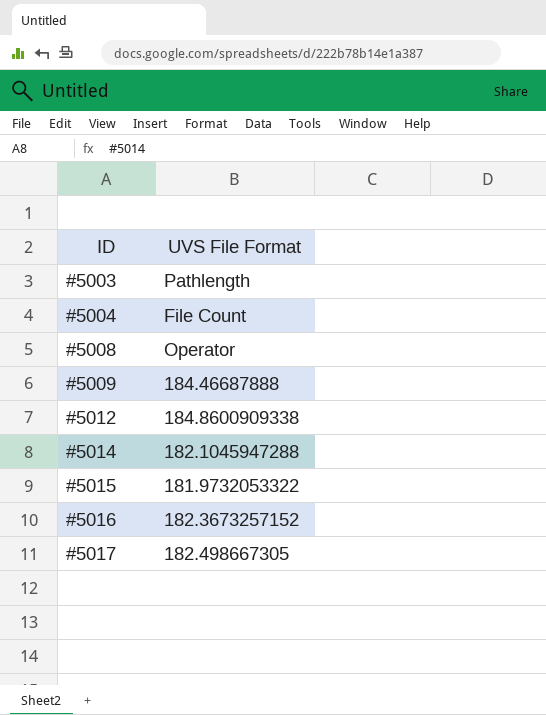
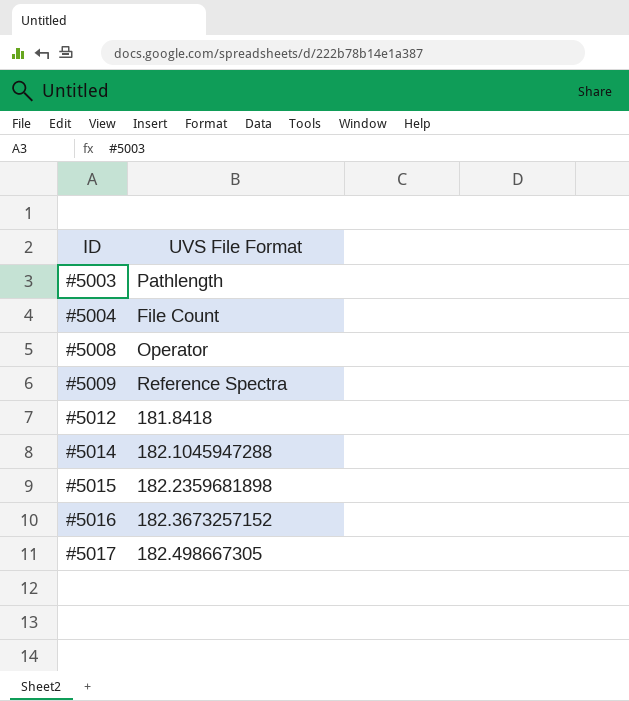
#5009 | UVS File Format: 184.46687888 -> Reference Spectra
#5012 | UVS File Format: 184.8600909338 -> 181.8418
#5015 | UVS File Format: 181.9732053322 -> 182.2359681898

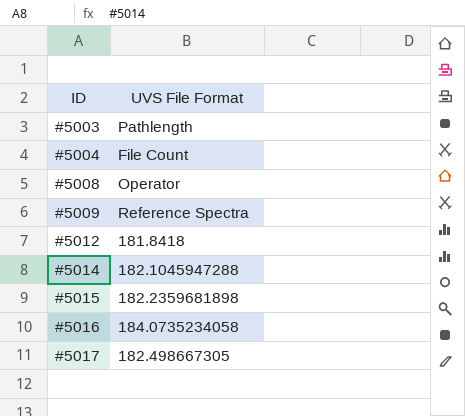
#5016 | UVS File Format: 182.3673257152 -> 184.0735234058

